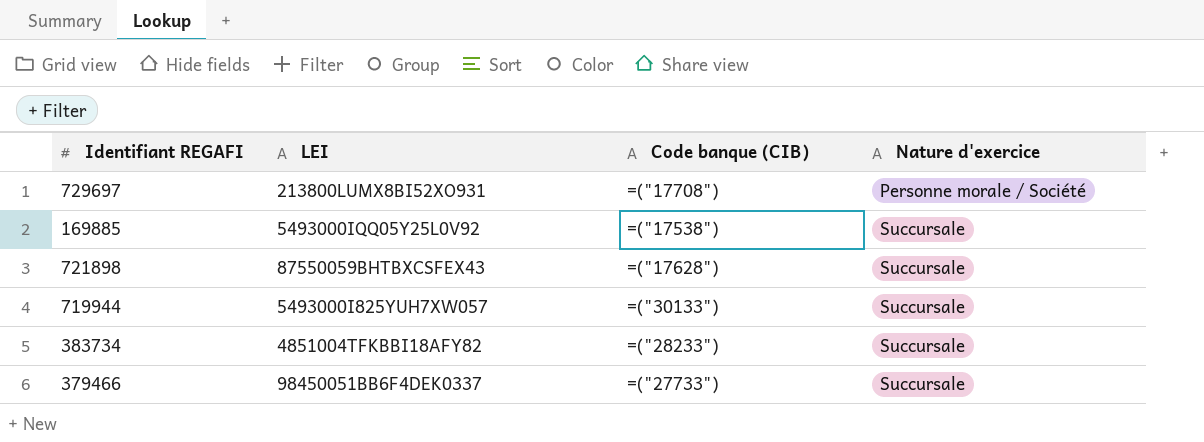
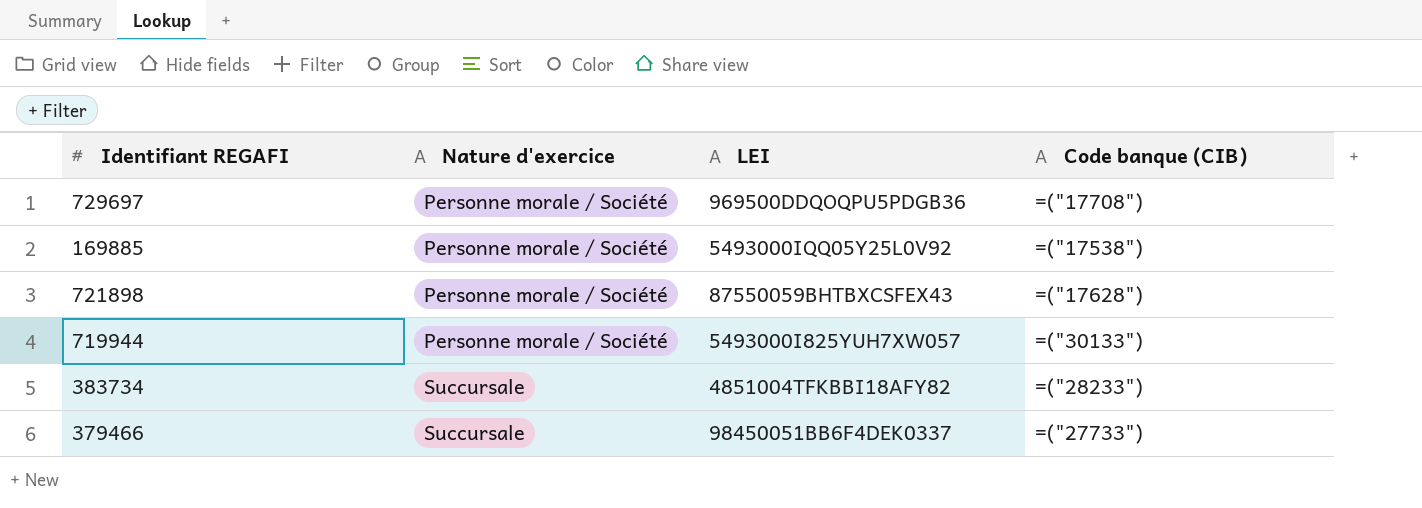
column Nature d'exercice | position: 4 -> 2
729697 | LEI: 213800LUMX8BI52XO931 -> 969500DDQOQPU5PDGB36
169885 | Nature d'exercice: Succursale -> Personne morale / Société
721898 | Nature d'exercice: Succursale -> Personne morale / Société
719944 | Nature d'exercice: Succursale -> Personne morale / Société

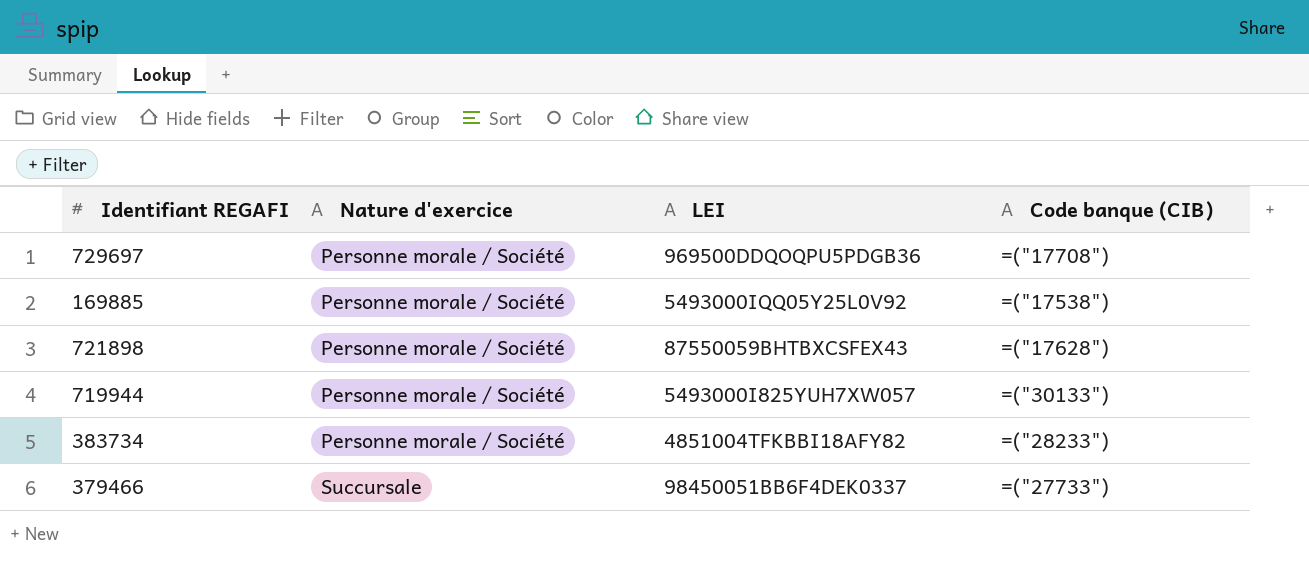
383734 | Nature d'exercice: Succursale -> Personne morale / Société

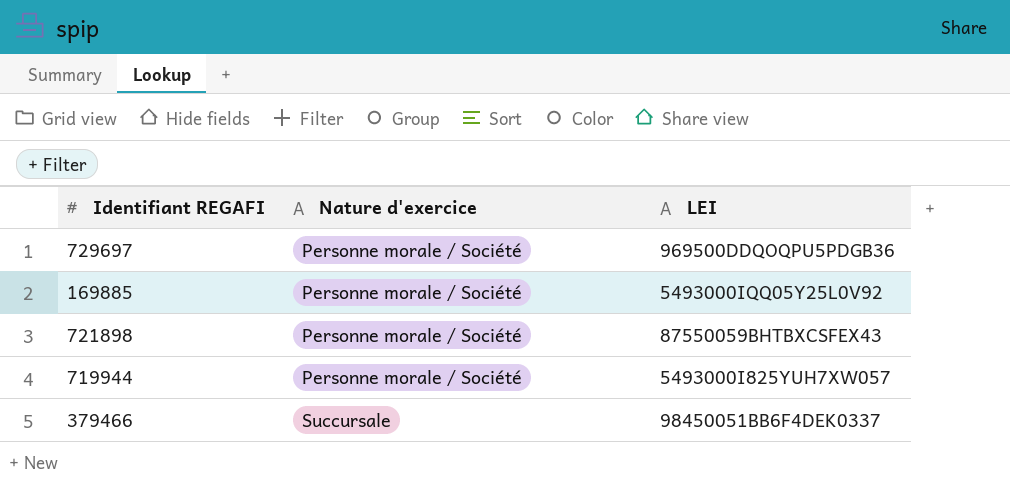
column Code banque (CIB) | position: 4 -> none
row 383734: Personne morale / Société | 4851004TFKBBI18AFY82 | =("28233") -> none

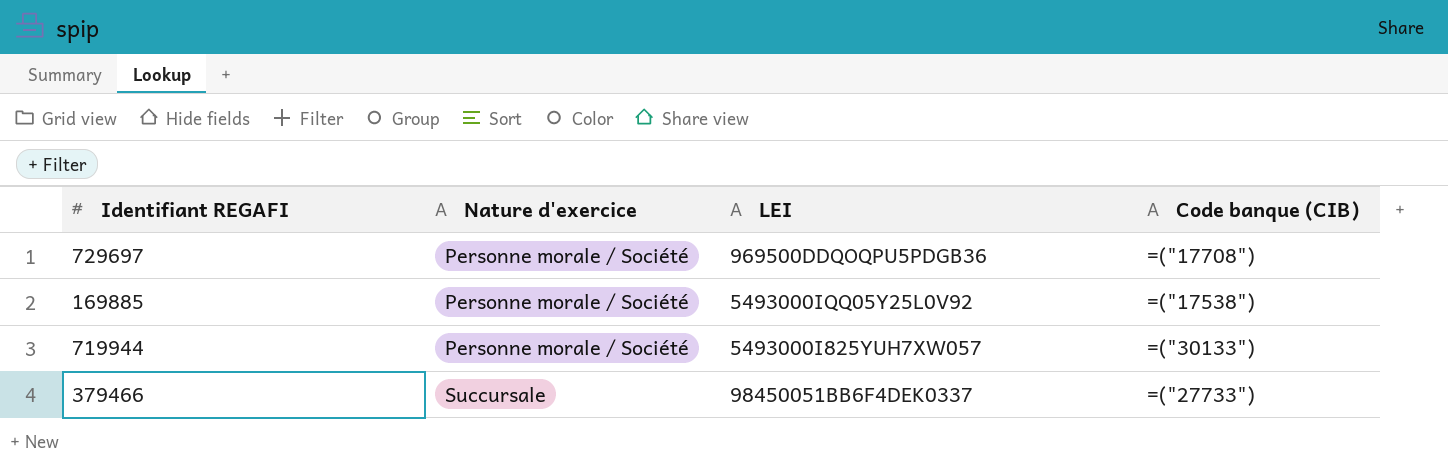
column Code banque (CIB) | position: none -> 4
row 721898: Personne morale / Société | 87550059BHTBXCSFEX43 -> none

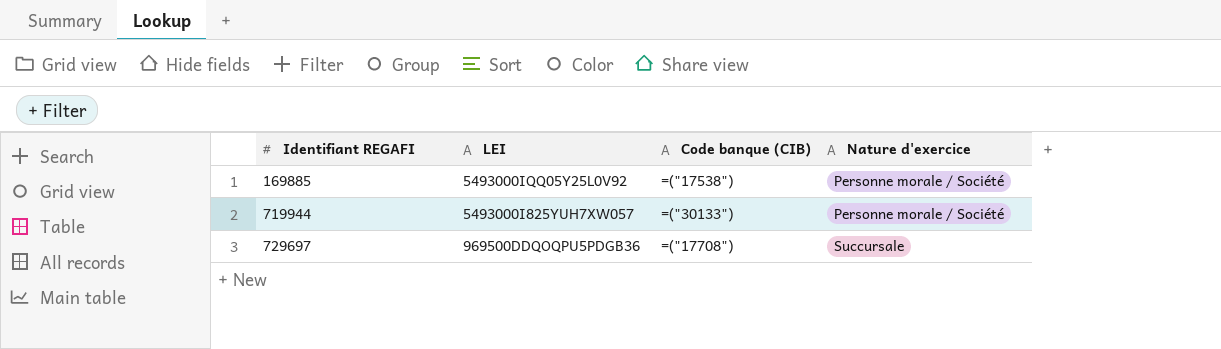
row order: Nature d'exercice ascending -> Identifiant REGAFI ascending
column Nature d'exercice | position: 2 -> 4
row 379466: Succursale | 98450051BB6F4DEK0337 | =("27733") -> none
729697 | Nature d'exercice: Personne morale / Société -> Succursale

